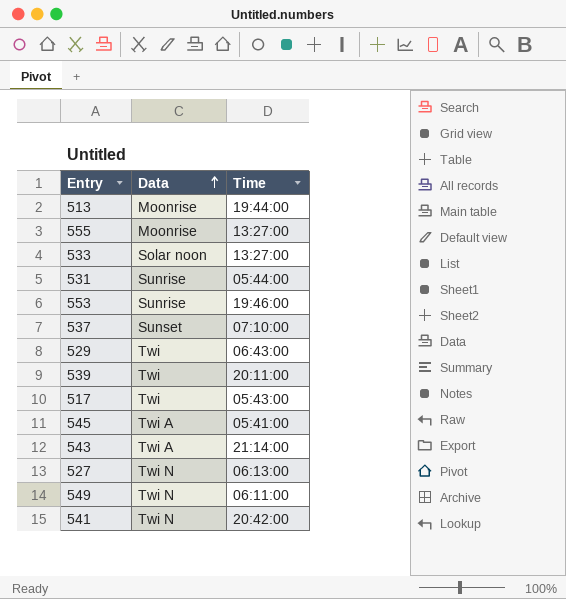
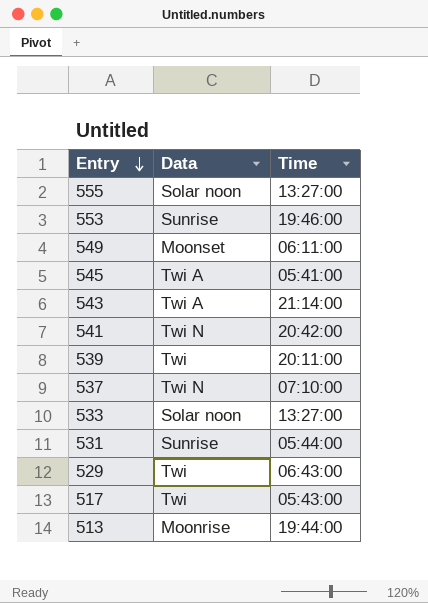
row order: Data ascending -> Entry descending
row 527: Twi N | 06:13:00 -> none
555 | Data: Moonrise -> Solar noon
549 | Data: Twi N -> Moonset
537 | Data: Sunset -> Twi N

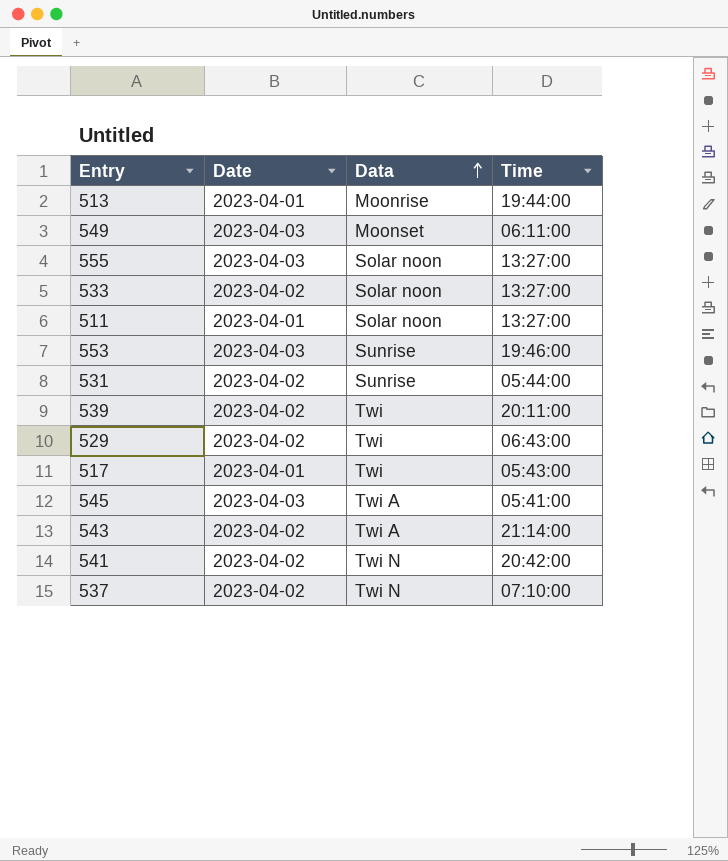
row order: Entry descending -> Data ascending
column Date | position: none -> 2
row 511: none -> 2023-04-01 | Solar noon | 13:27:00

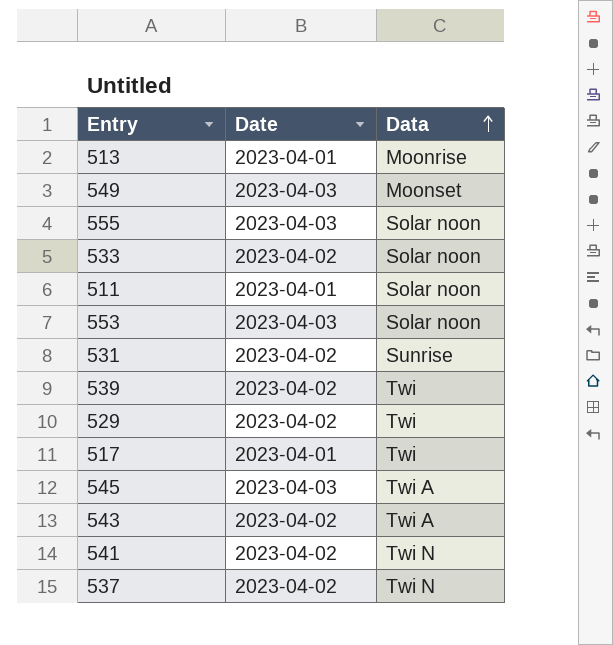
column Time | position: 4 -> none
553 | Data: Sunrise -> Solar noon

